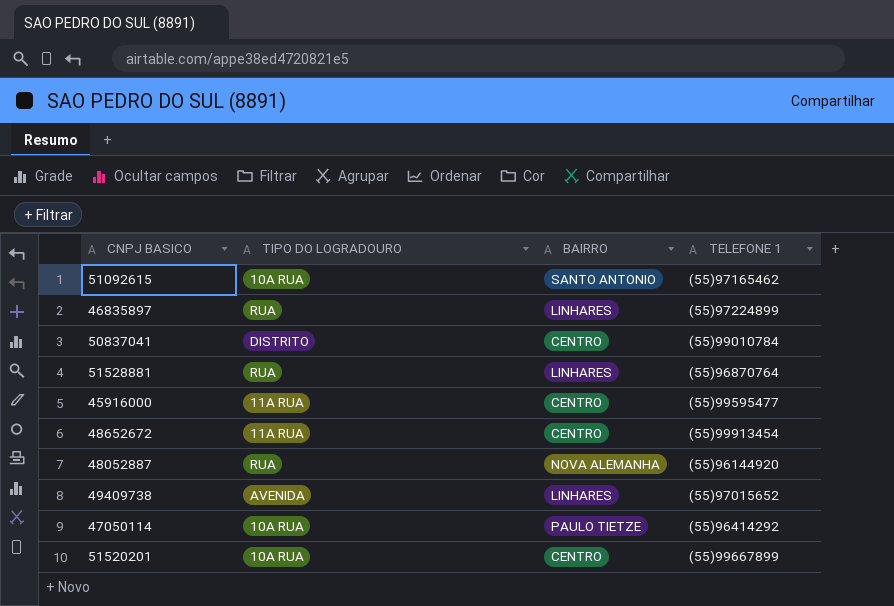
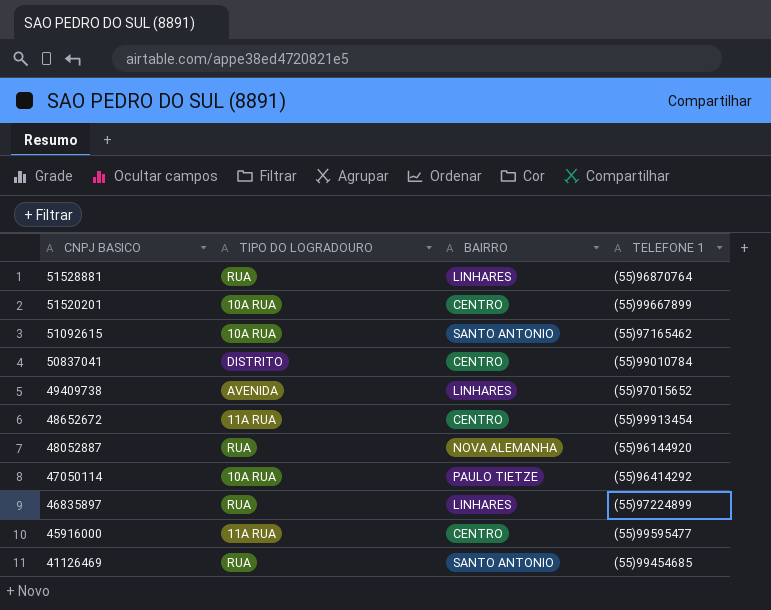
row order: none -> CNPJ BASICO descending
row 41126469: none -> RUA | SANTO ANTONIO | (55)99454685

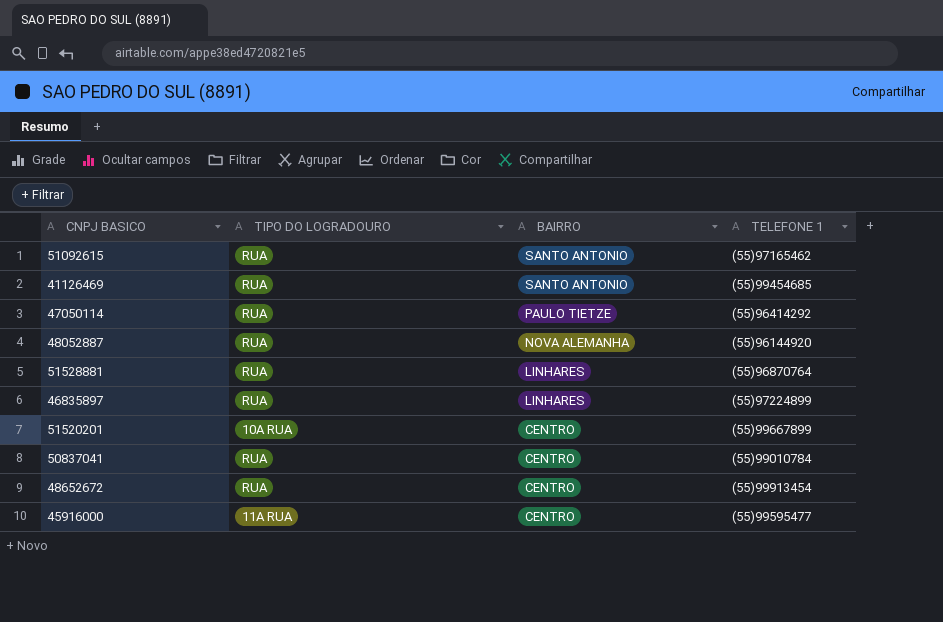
row order: CNPJ BASICO descending -> BAIRRO descending
row 49409738: AVENIDA | LINHARES | (55)97015652 -> none
51092615 | TIPO DO LOGRADOURO: 10A RUA -> RUA
47050114 | TIPO DO LOGRADOURO: 10A RUA -> RUA
50837041 | TIPO DO LOGRADOURO: DISTRITO -> RUA
48652672 | TIPO DO LOGRADOURO: 11A RUA -> RUA

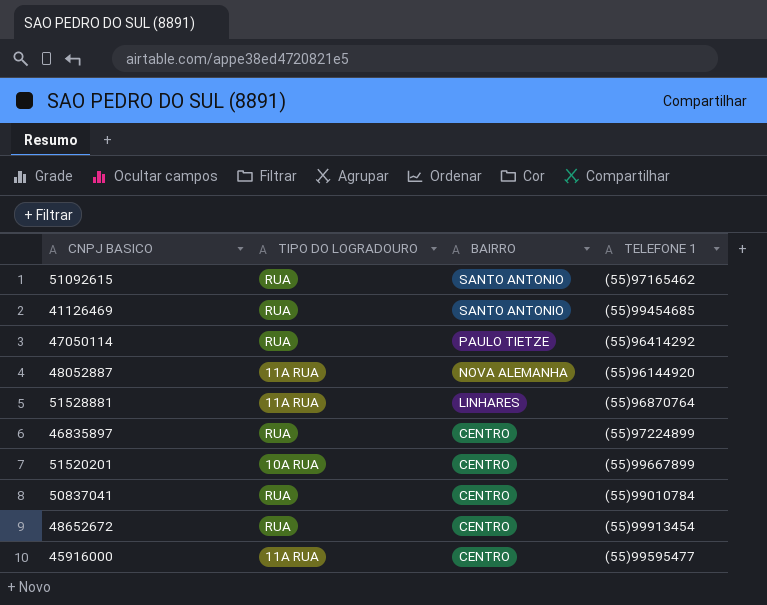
48052887 | TIPO DO LOGRADOURO: RUA -> 11A RUA
51528881 | TIPO DO LOGRADOURO: RUA -> 11A RUA
46835897 | BAIRRO: LINHARES -> CENTRO

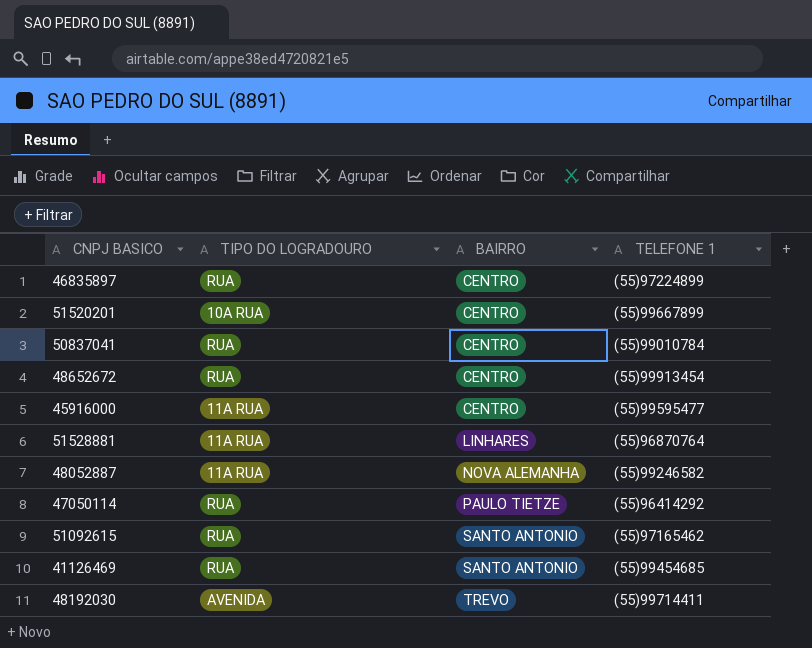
row order: BAIRRO descending -> BAIRRO ascending
48052887 | TELEFONE 1: (55)96144920 -> (55)99246582
row 48192030: none -> AVENIDA | TREVO | (55)99714411

